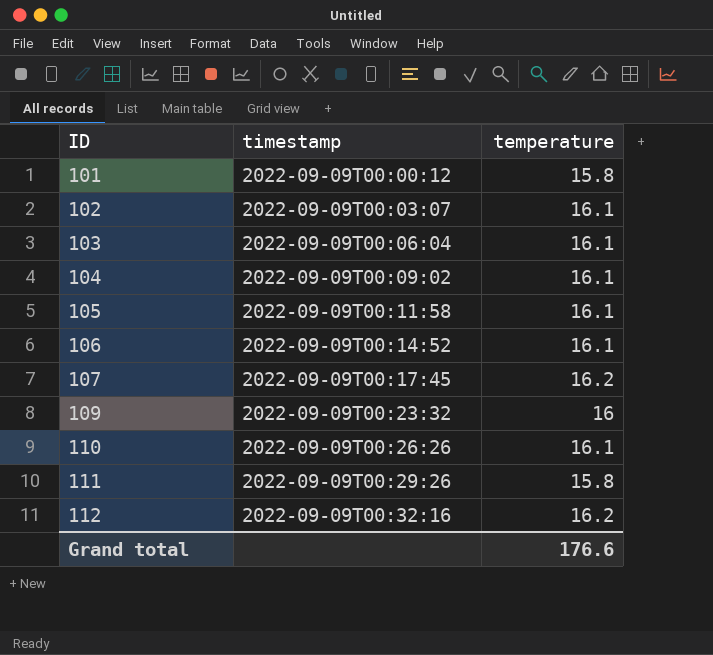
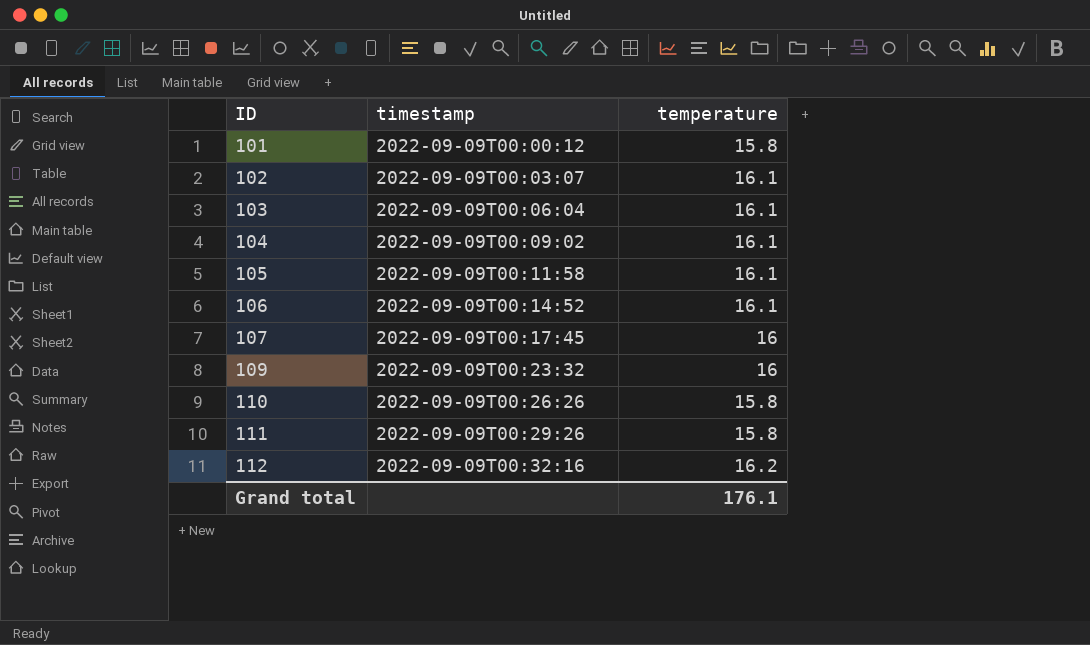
107 | temperature: 16.2 -> 16
110 | temperature: 16.1 -> 15.8
Grand total | temperature: 176.6 -> 176.1

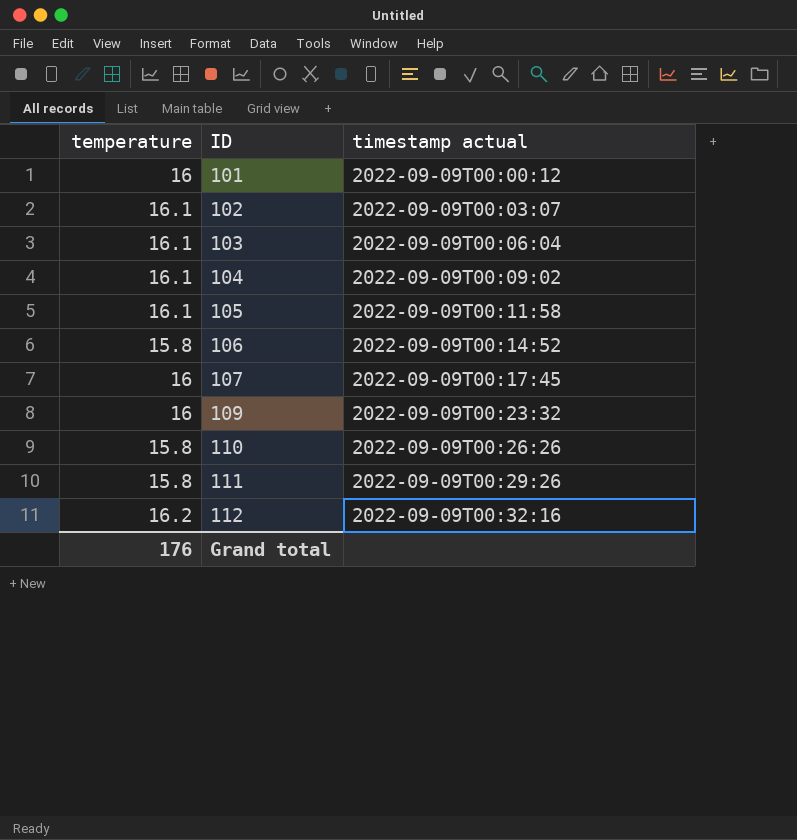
column temperature | position: 3 -> 1
column name: timestamp -> timestamp actual
101 | temperature: 15.8 -> 16
106 | temperature: 16.1 -> 15.8
Grand total | temperature: 176.1 -> 176

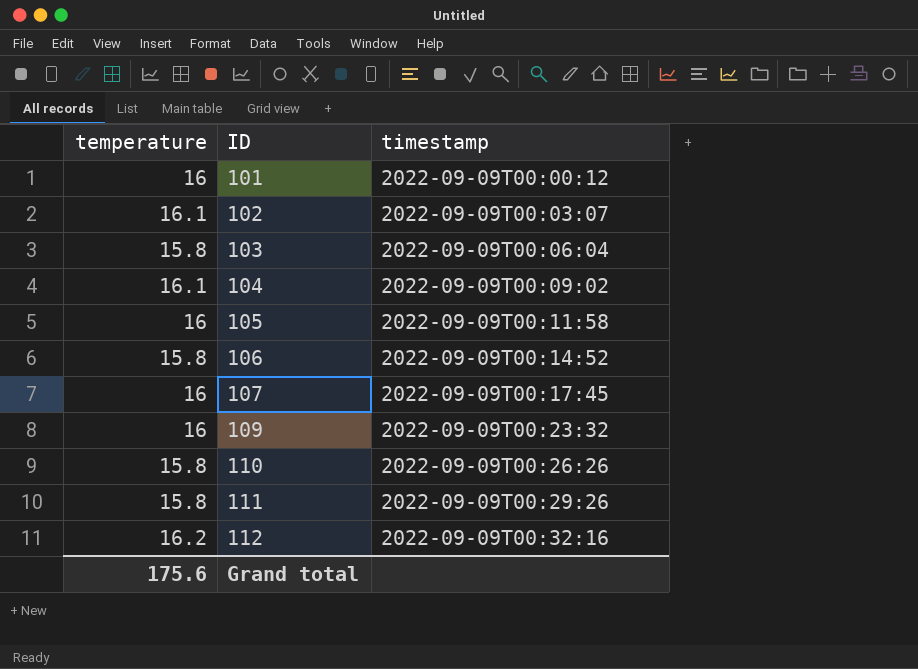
column name: timestamp actual -> timestamp
103 | temperature: 16.1 -> 15.8
105 | temperature: 16.1 -> 16
Grand total | temperature: 176 -> 175.6

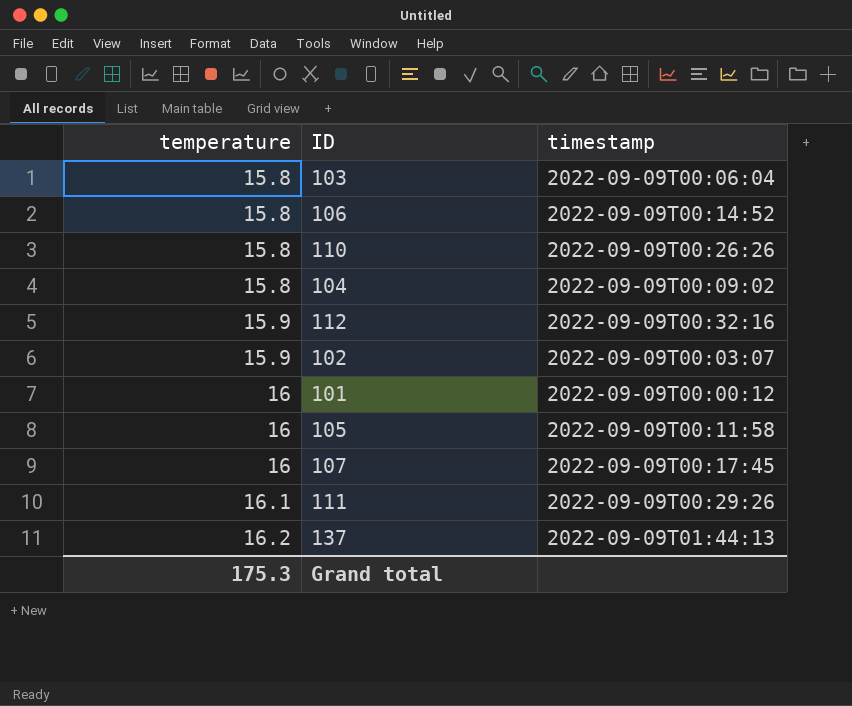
row order: ID ascending -> temperature ascending
row 109: 16 | 2022-09-09T00:23:32 -> none
104 | temperature: 16.1 -> 15.8
112 | temperature: 16.2 -> 15.9
102 | temperature: 16.1 -> 15.9
111 | temperature: 15.8 -> 16.1
row 137: none -> 16.2 | 2022-09-09T01:44:13
Grand total | temperature: 175.6 -> 175.3

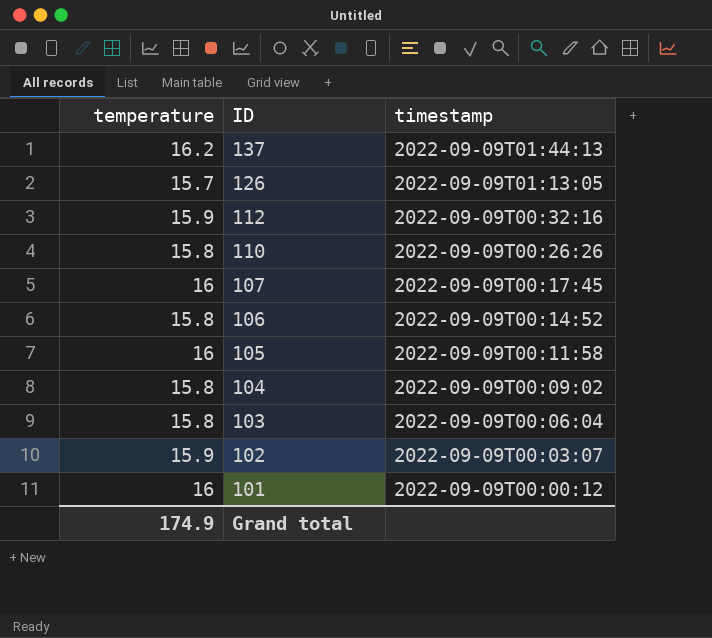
row order: temperature ascending -> ID descending
row 111: 16.1 | 2022-09-09T00:29:26 -> none
row 126: none -> 15.7 | 2022-09-09T01:13:05
Grand total | temperature: 175.3 -> 174.9

